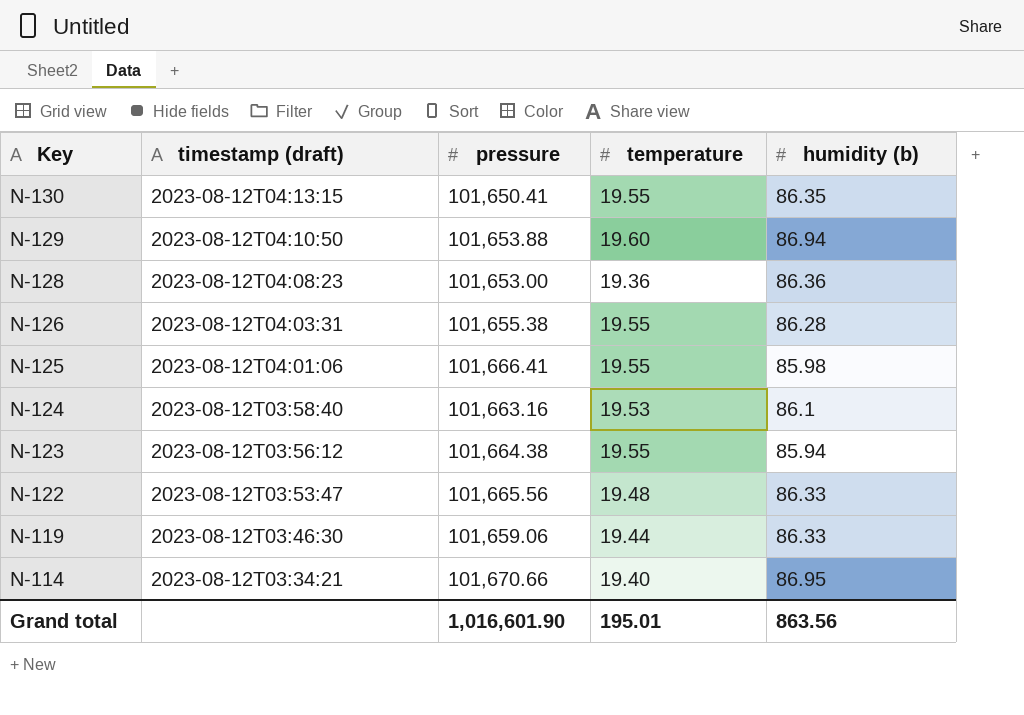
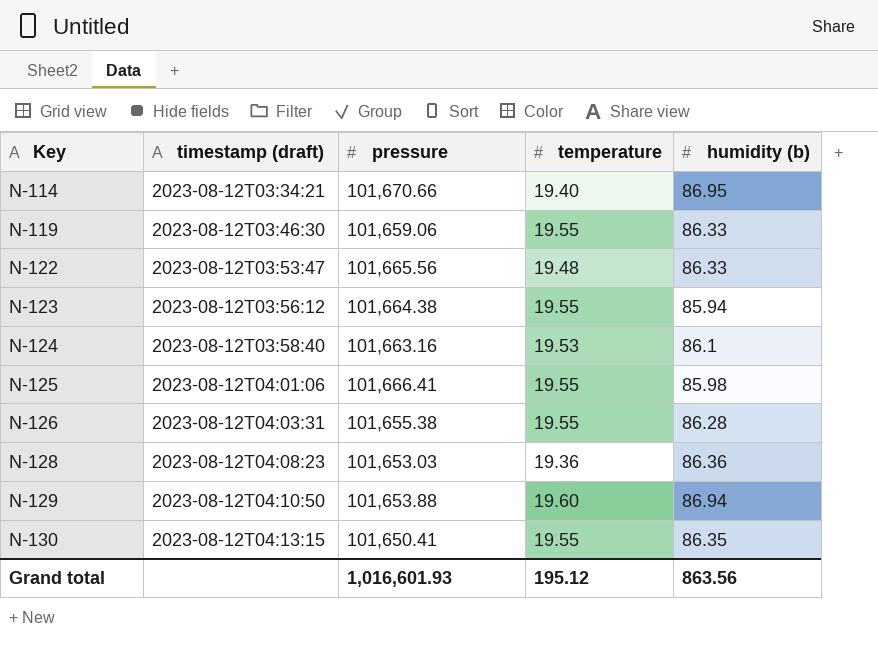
row order: Key descending -> Key ascending
N-119 | temperature: 19.44 -> 19.55
N-128 | pressure: 101,653.00 -> 101,653.03
Grand total | pressure: 1,016,601.90 -> 1,016,601.93
Grand total | temperature: 195.01 -> 195.12

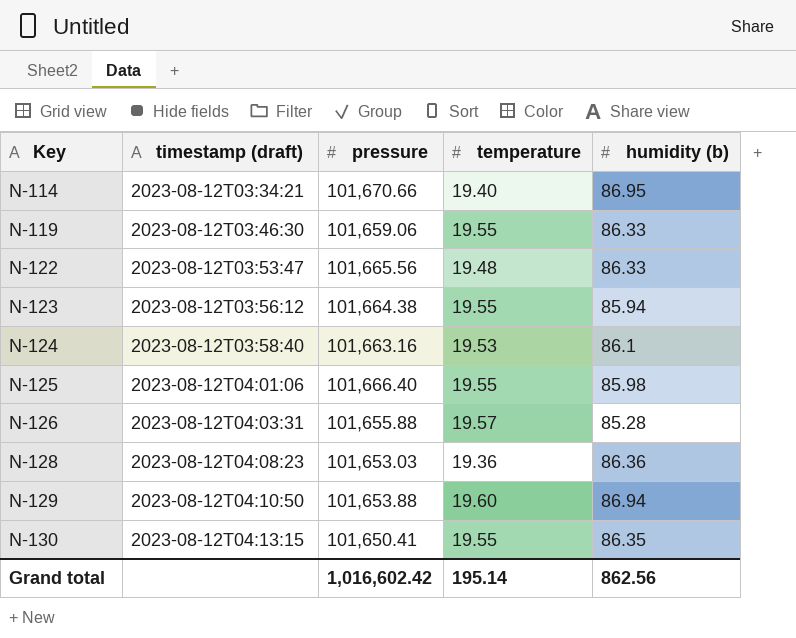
N-125 | pressure: 101,666.41 -> 101,666.40
N-126 | pressure: 101,655.38 -> 101,655.88
N-126 | temperature: 19.55 -> 19.57
N-126 | humidity (b): 86.28 -> 85.28
Grand total | pressure: 1,016,601.93 -> 1,016,602.42
Grand total | temperature: 195.12 -> 195.14
Grand total | humidity (b): 863.56 -> 862.56

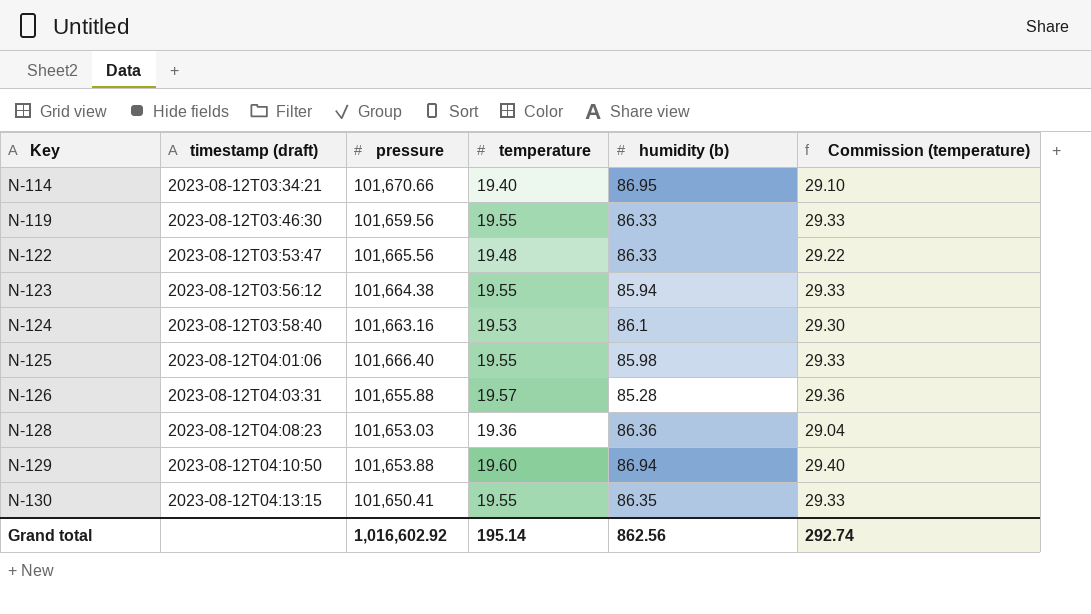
column Commission (temperature) | formula: none -> [temperature] * 1.5
N-119 | pressure: 101,659.06 -> 101,659.56
Grand total | pressure: 1,016,602.42 -> 1,016,602.92

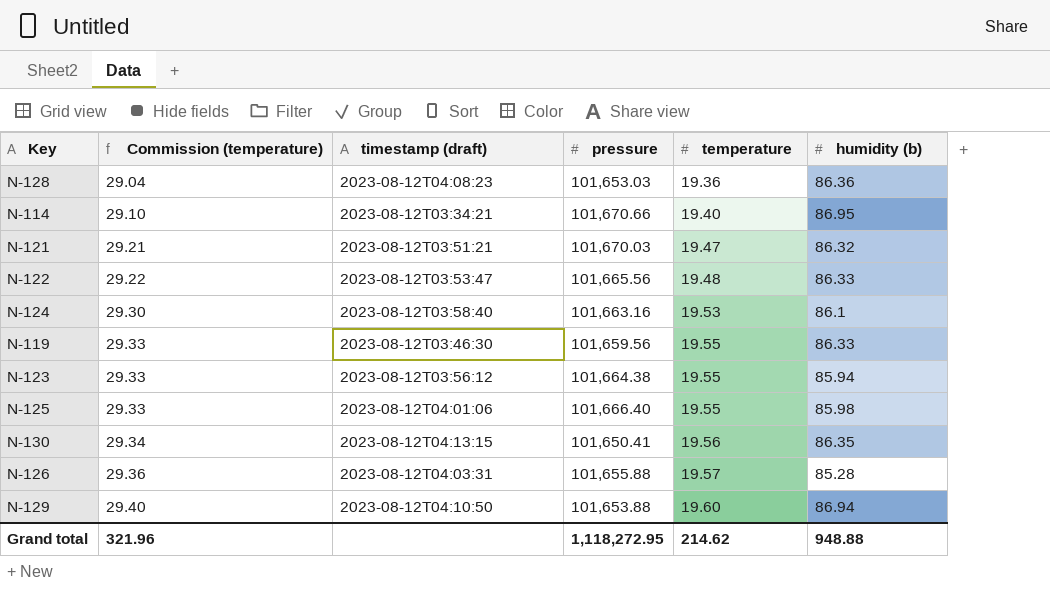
row order: Key ascending -> Commission (temperature) ascending
column Commission (temperature) | position: 6 -> 2
row N-121: none -> 29.21 | 2023-08-12T03:51:21 | 101,670.03 | 19.47 | 86.32
N-130 | Commission (temperature): 29.33 -> 29.34
N-130 | temperature: 19.55 -> 19.56
Grand total | Commission (temperature): 292.74 -> 321.96
Grand total | pressure: 1,016,602.92 -> 1,118,272.95
Grand total | temperature: 195.14 -> 214.62
Grand total | humidity (b): 862.56 -> 948.88

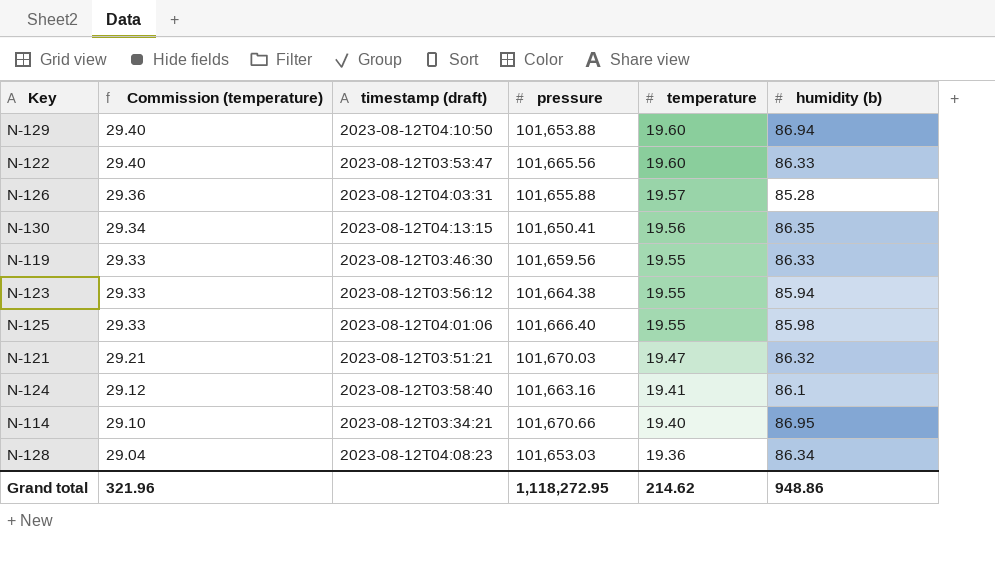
row order: Commission (temperature) ascending -> Commission (temperature) descending
N-122 | Commission (temperature): 29.22 -> 29.40
N-122 | temperature: 19.48 -> 19.60
N-124 | Commission (temperature): 29.30 -> 29.12
N-124 | temperature: 19.53 -> 19.41
N-128 | humidity (b): 86.36 -> 86.34
Grand total | humidity (b): 948.88 -> 948.86

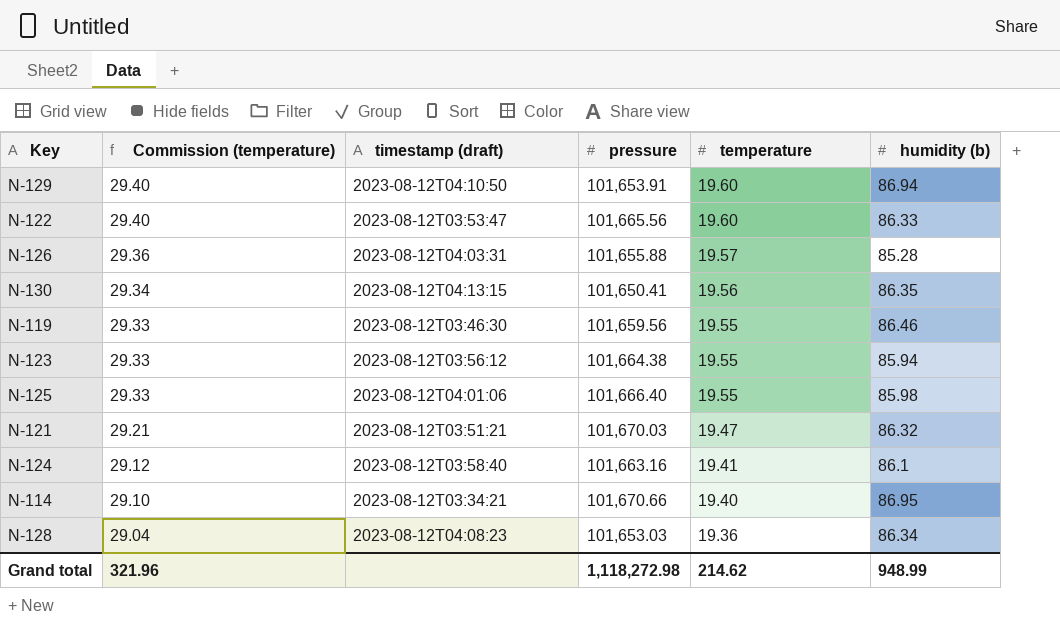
N-129 | pressure: 101,653.88 -> 101,653.91
N-119 | humidity (b): 86.33 -> 86.46
Grand total | pressure: 1,118,272.95 -> 1,118,272.98
Grand total | humidity (b): 948.86 -> 948.99

